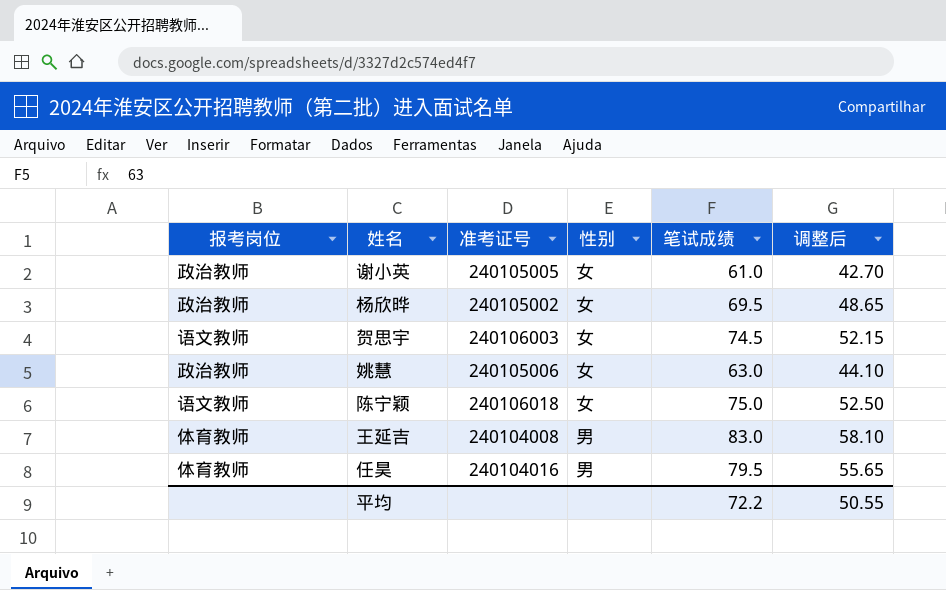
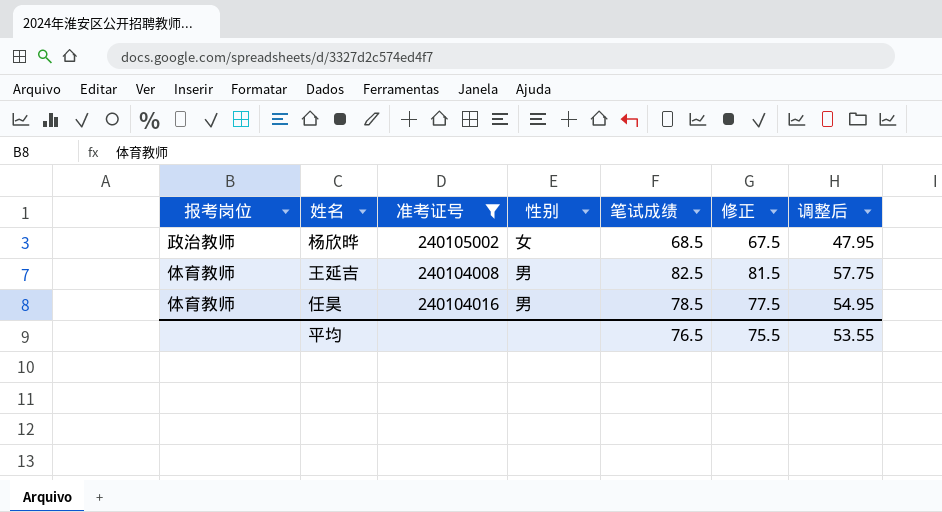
filter: none -> 准考证号 <= 240105002
column 修正 | formula: none -> [笔试成绩] - 1
杨欣晔 | 笔试成绩: 69.5 -> 68.5
杨欣晔 | 调整后: 48.65 -> 47.95
王延吉 | 笔试成绩: 83.0 -> 82.5
王延吉 | 调整后: 58.10 -> 57.75
任昊 | 笔试成绩: 79.5 -> 78.5
任昊 | 调整后: 55.65 -> 54.95
平均 | 笔试成绩: 72.2 -> 76.5
平均 | 调整后: 50.55 -> 53.55

